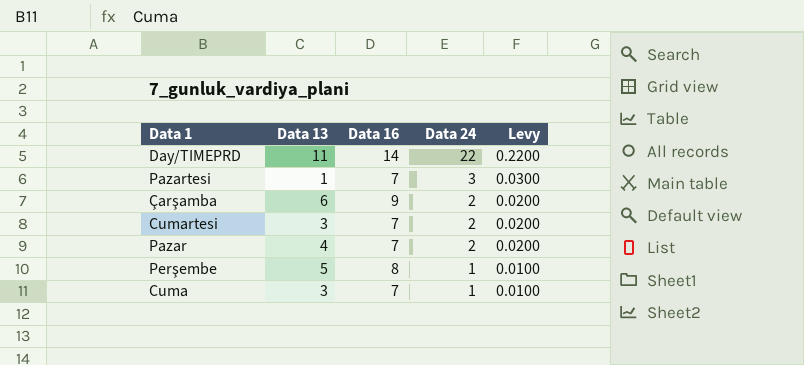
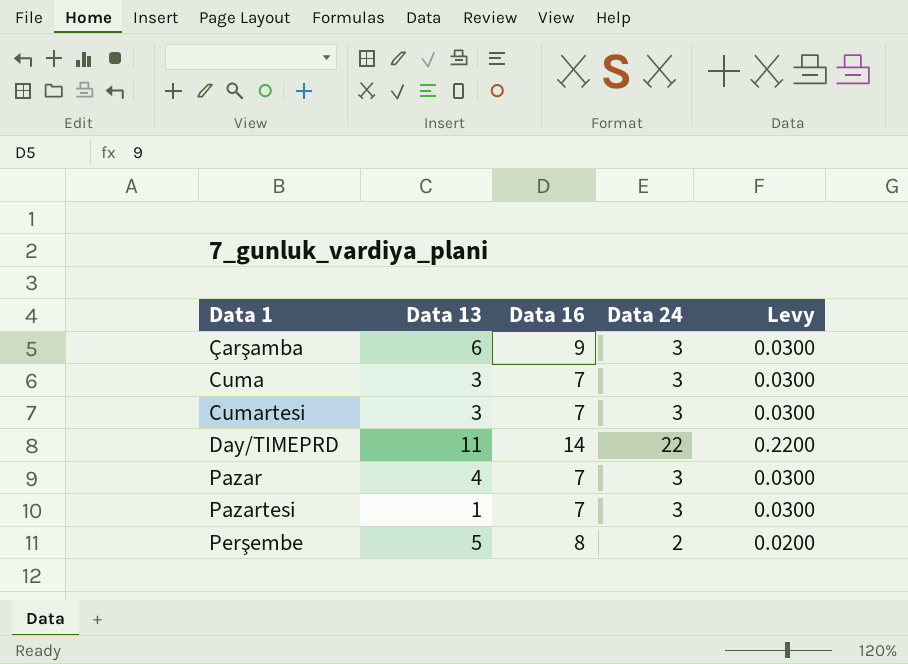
row order: Data 24 descending -> Data 1 ascending
Çarşamba | Data 24: 2 -> 3
Çarşamba | Levy: 0.0200 -> 0.0300
Cuma | Data 24: 1 -> 3
Cuma | Levy: 0.0100 -> 0.0300
Cumartesi | Data 24: 2 -> 3
Cumartesi | Levy: 0.0200 -> 0.0300
Pazar | Data 24: 2 -> 3
Pazar | Levy: 0.0200 -> 0.0300
Perşembe | Data 24: 1 -> 2
Perşembe | Levy: 0.0100 -> 0.0200

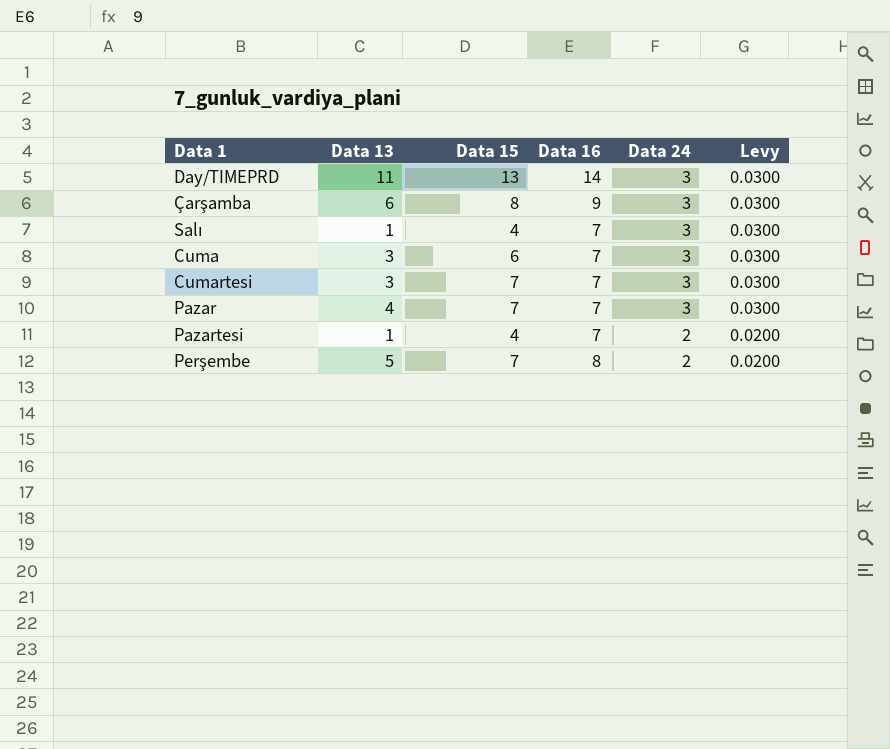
row order: Data 1 ascending -> Data 24 descending
column Data 15 | position: none -> 3
Day/TIMEPRD | Data 24: 22 -> 3
Day/TIMEPRD | Levy: 0.2200 -> 0.0300
row Salı: none -> 1 | 4 | 7 | 3 | 0.0300
Pazartesi | Data 24: 3 -> 2
Pazartesi | Levy: 0.0300 -> 0.0200

